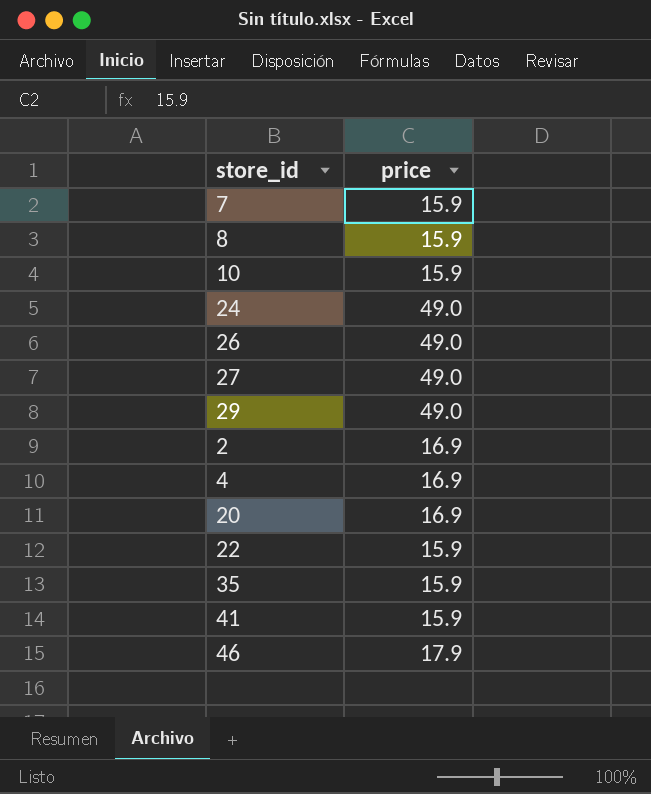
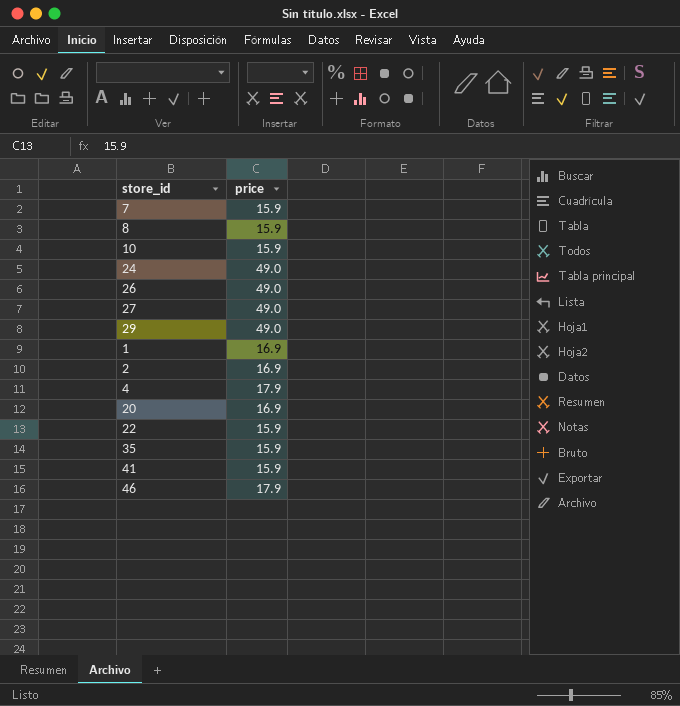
row 1: none -> 16.9
4 | price: 16.9 -> 17.9

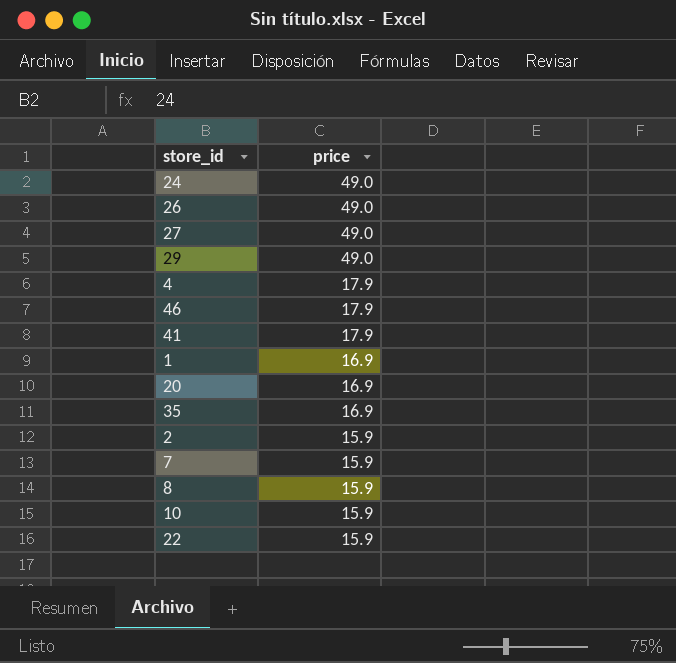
row order: none -> price descending
41 | price: 15.9 -> 17.9
35 | price: 15.9 -> 16.9
2 | price: 16.9 -> 15.9

